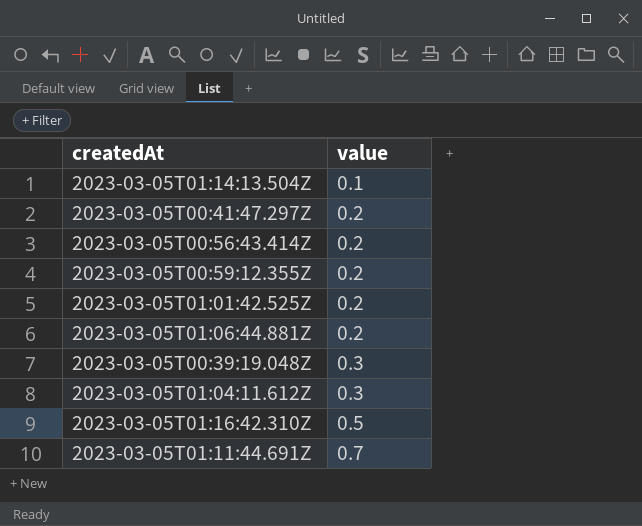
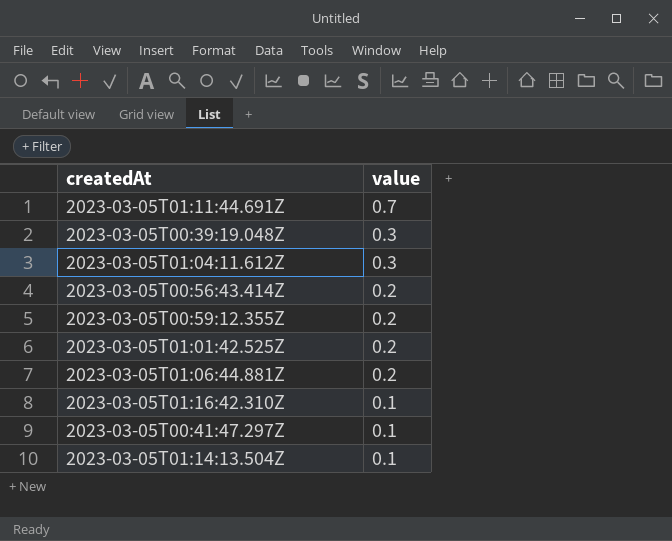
row order: value ascending -> value descending
2023-03-05T01:16:42.310Z | value: 0.5 -> 0.1
2023-03-05T00:41:47.297Z | value: 0.2 -> 0.1

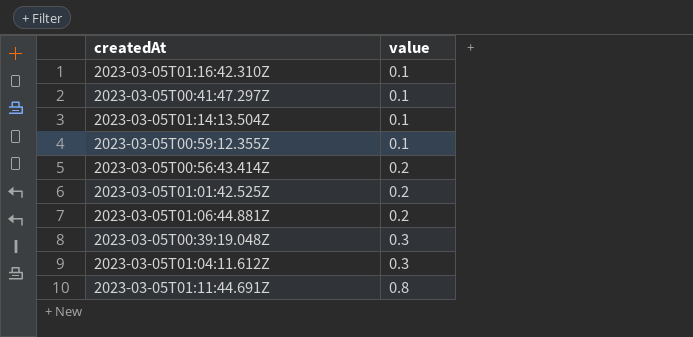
row order: value descending -> value ascending
2023-03-05T00:59:12.355Z | value: 0.2 -> 0.1
2023-03-05T01:11:44.691Z | value: 0.7 -> 0.8

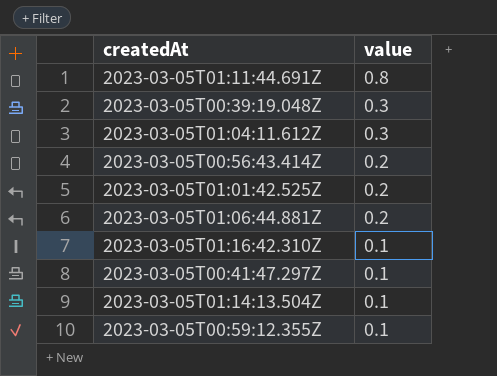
row order: value ascending -> value descending

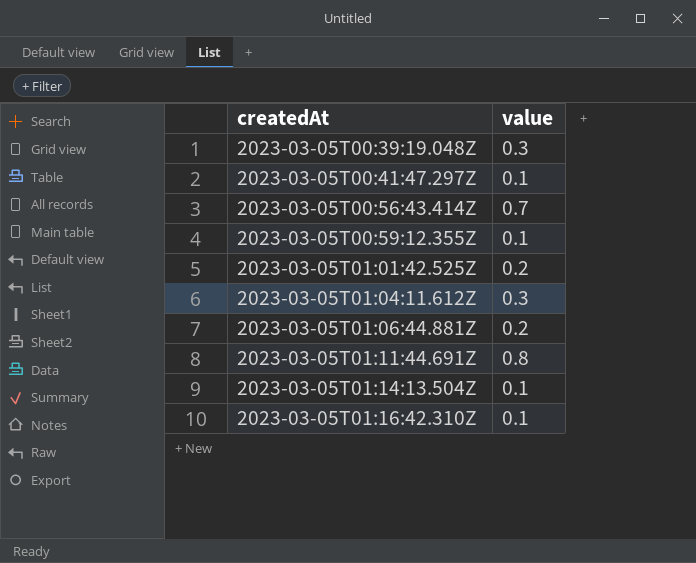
row order: value descending -> createdAt ascending
2023-03-05T00:56:43.414Z | value: 0.2 -> 0.7

